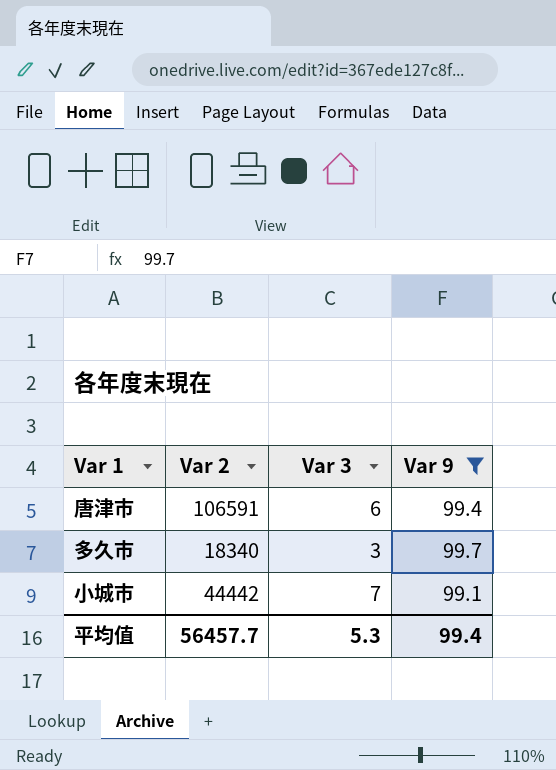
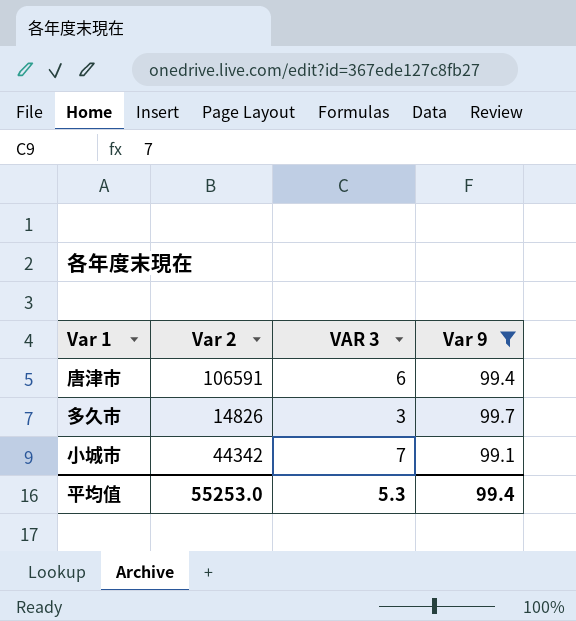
column name: Var 3 -> VAR 3
多久市 | Var 2: 18340 -> 14826
小城市 | Var 2: 44442 -> 44342
平均值 | Var 2: 56457.7 -> 55253.0

